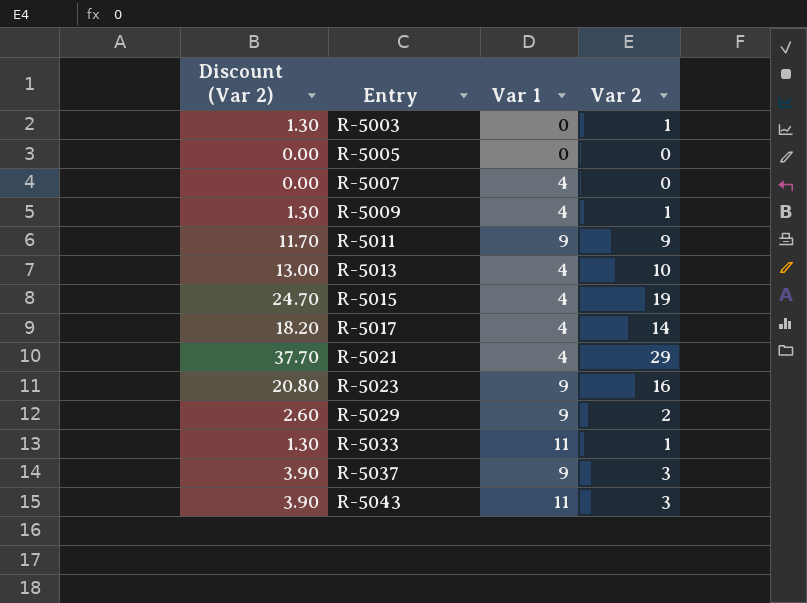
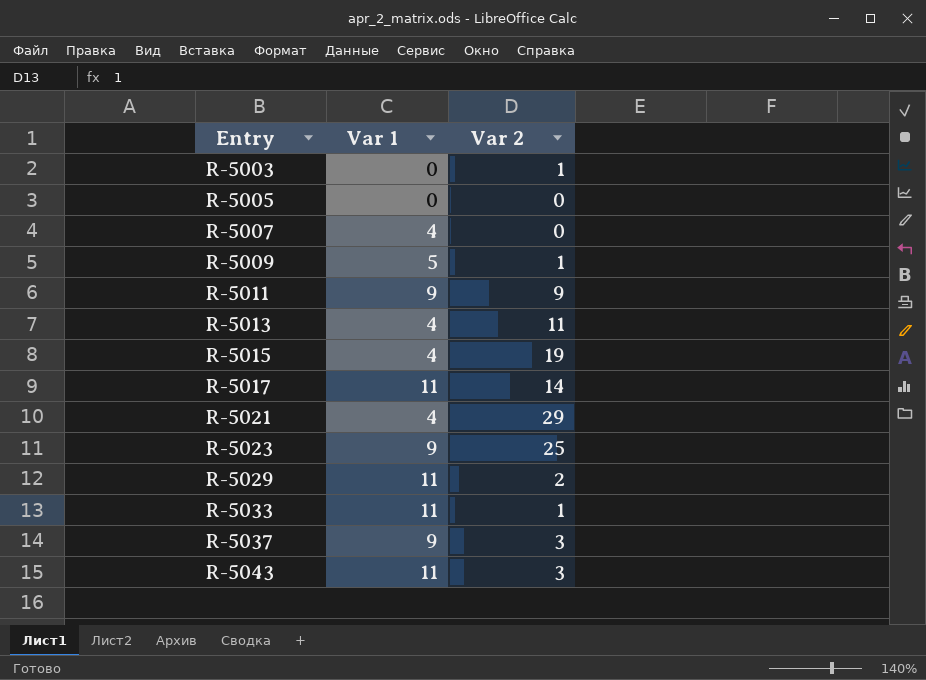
column Discount (Var 2) | formula: [Var 2] * 1.3 -> none
R-5009 | Var 1: 4 -> 5
R-5013 | Var 2: 10 -> 11
R-5017 | Var 1: 4 -> 11
R-5023 | Var 2: 16 -> 25
R-5029 | Var 1: 9 -> 11

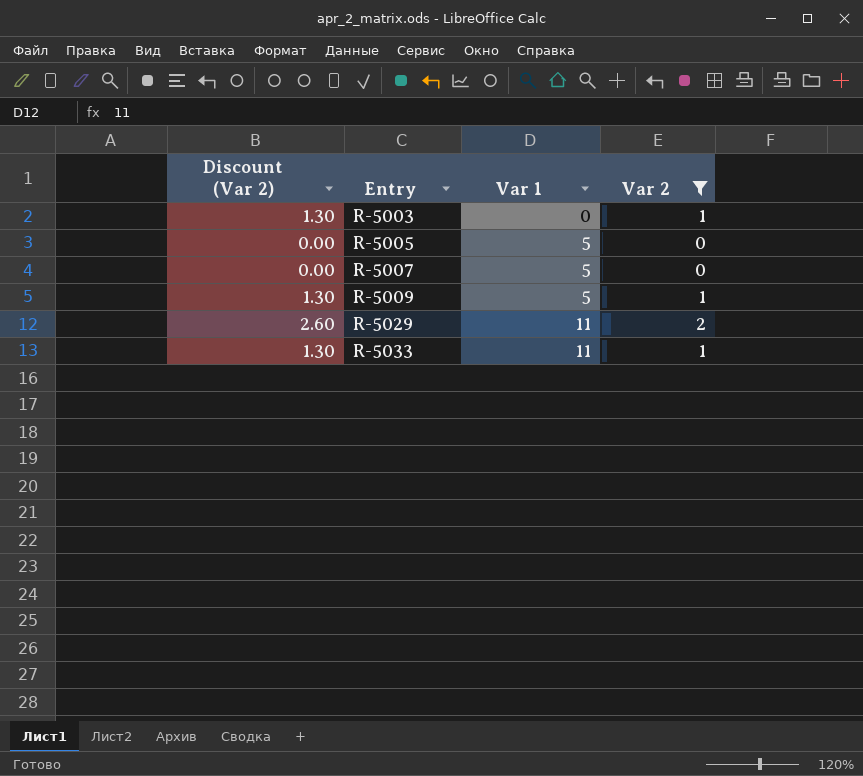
filter: none -> Var 2 <= 2
column Discount (Var 2) | formula: none -> [Var 2] * 1.3
R-5005 | Var 1: 0 -> 5
R-5007 | Var 1: 4 -> 5

